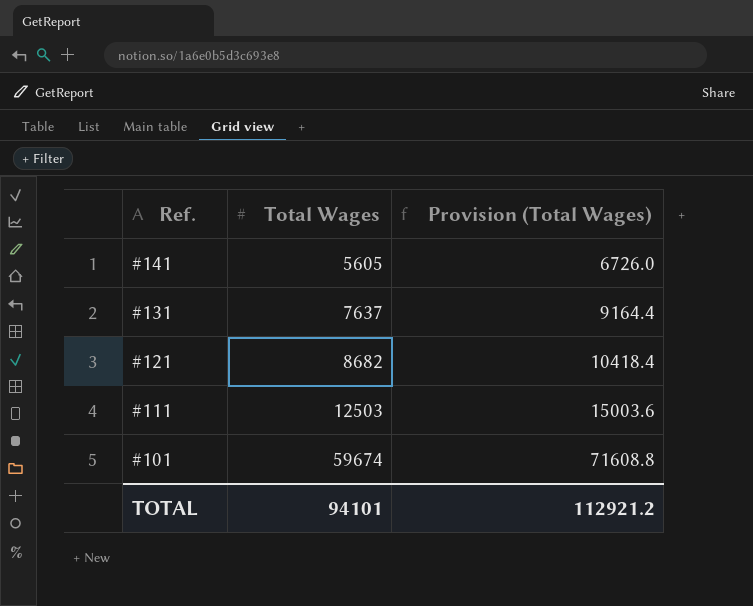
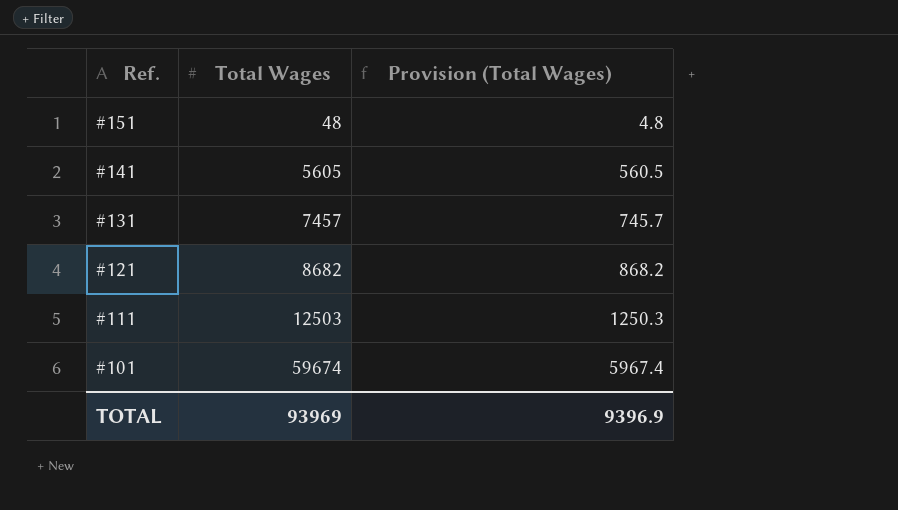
column Provision (Total Wages) | formula: [Total Wages] * 1.2 -> [Total Wages] * 0.1
row #151: none -> 48 | 4.8
#131 | Total Wages: 7637 -> 7457
TOTAL | Total Wages: 94101 -> 93969
TOTAL | Provision (Total Wages): 112921.2 -> 9396.9

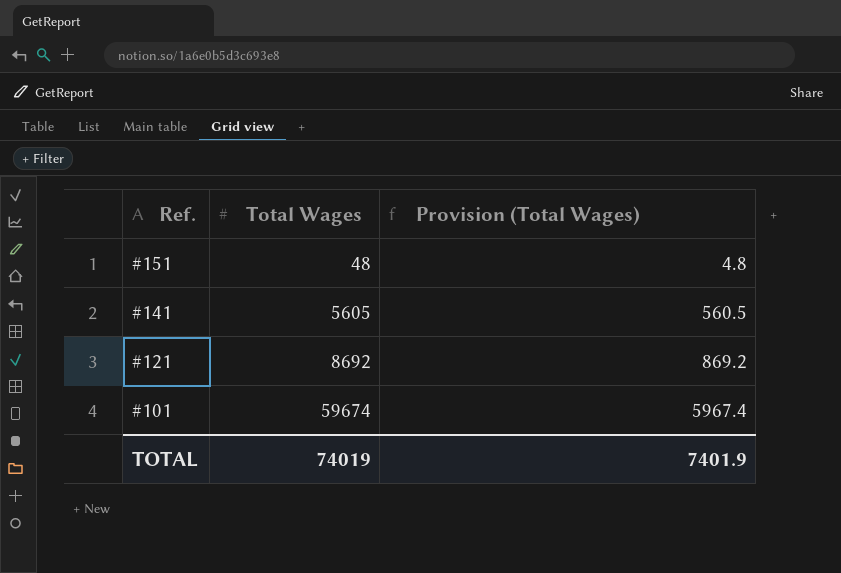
row #131: 7457 | 745.7 -> none
row #111: 12503 | 1250.3 -> none
#121 | Total Wages: 8682 -> 8692
#121 | Provision (Total Wages): 868.2 -> 869.2
TOTAL | Total Wages: 93969 -> 74019
TOTAL | Provision (Total Wages): 9396.9 -> 7401.9

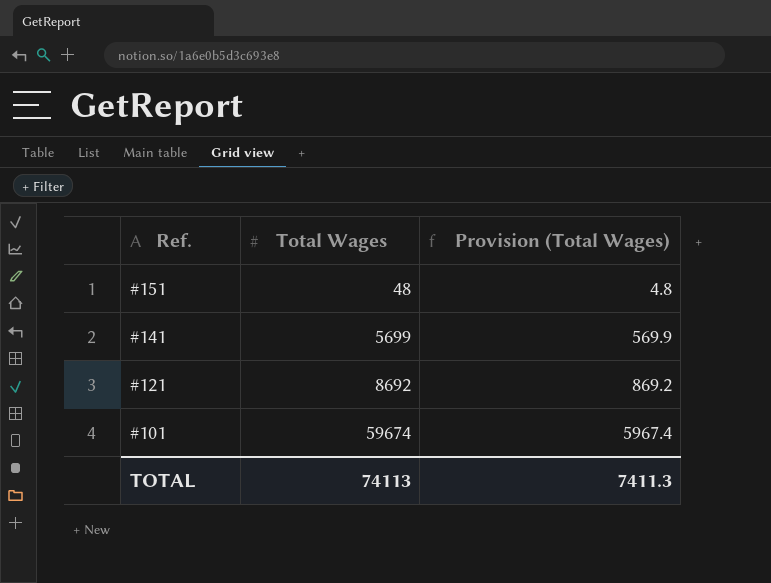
#141 | Total Wages: 5605 -> 5699
#141 | Provision (Total Wages): 560.5 -> 569.9
TOTAL | Total Wages: 74019 -> 74113
TOTAL | Provision (Total Wages): 7401.9 -> 7411.3

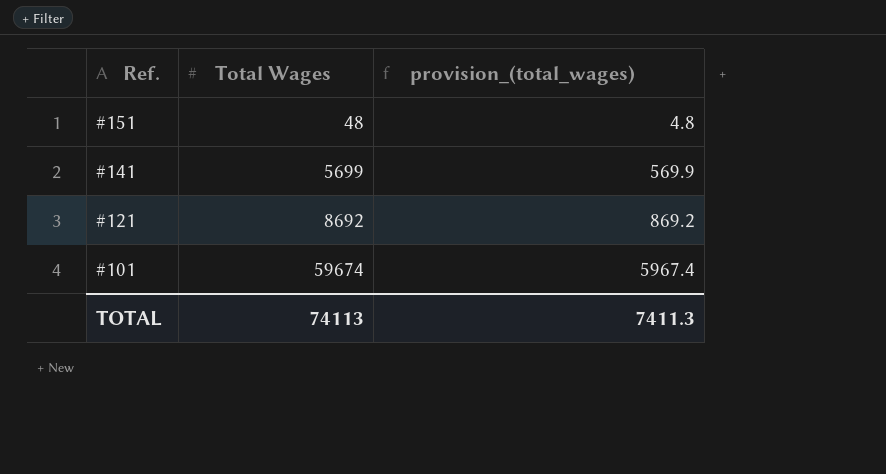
column name: Provision (Total Wages) -> provision_(total_wages)

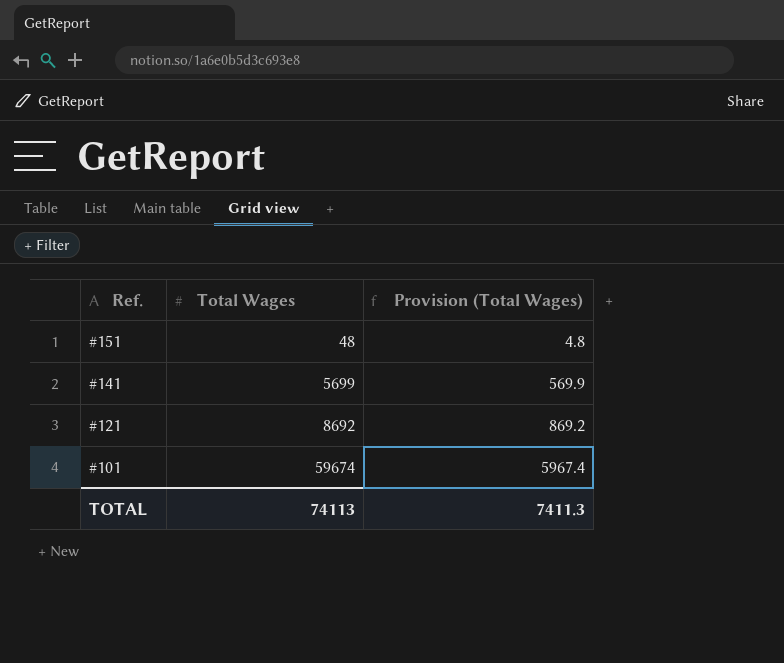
column name: provision_(total_wages) -> Provision (Total Wages)

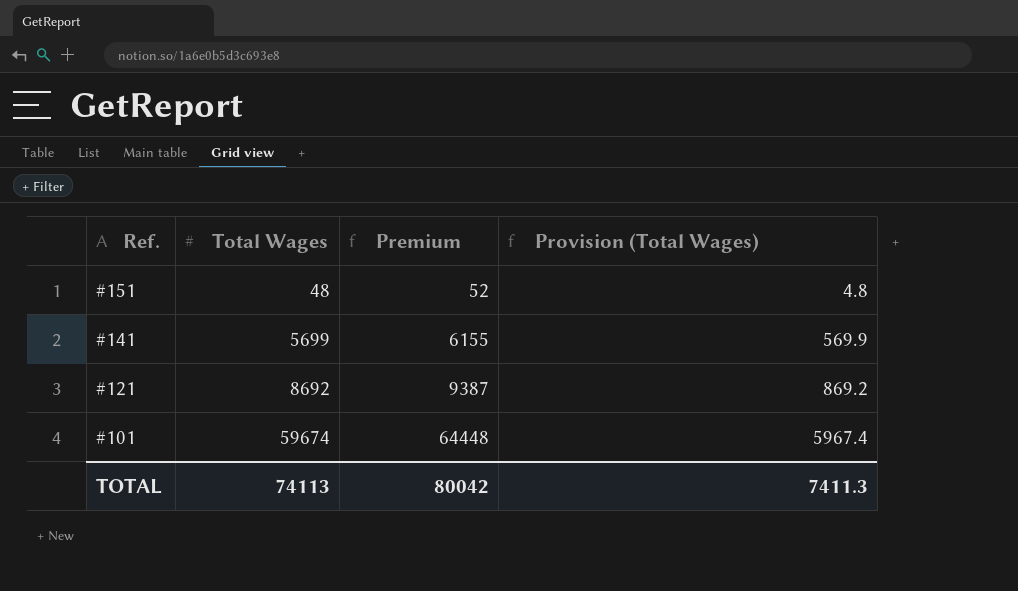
column Premium | formula: none -> [Total Wages] * 1.08

